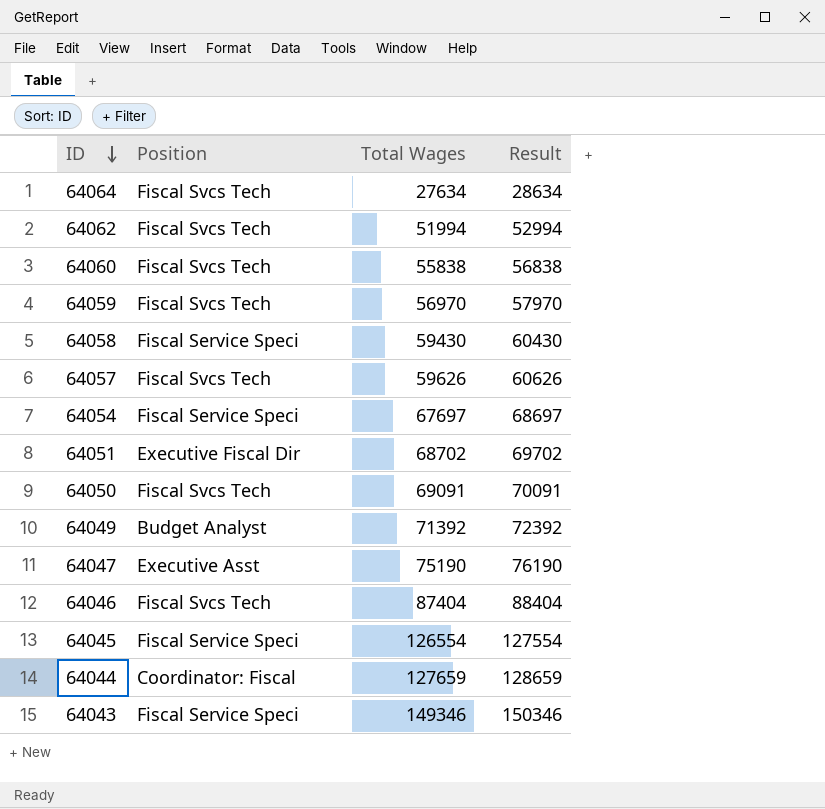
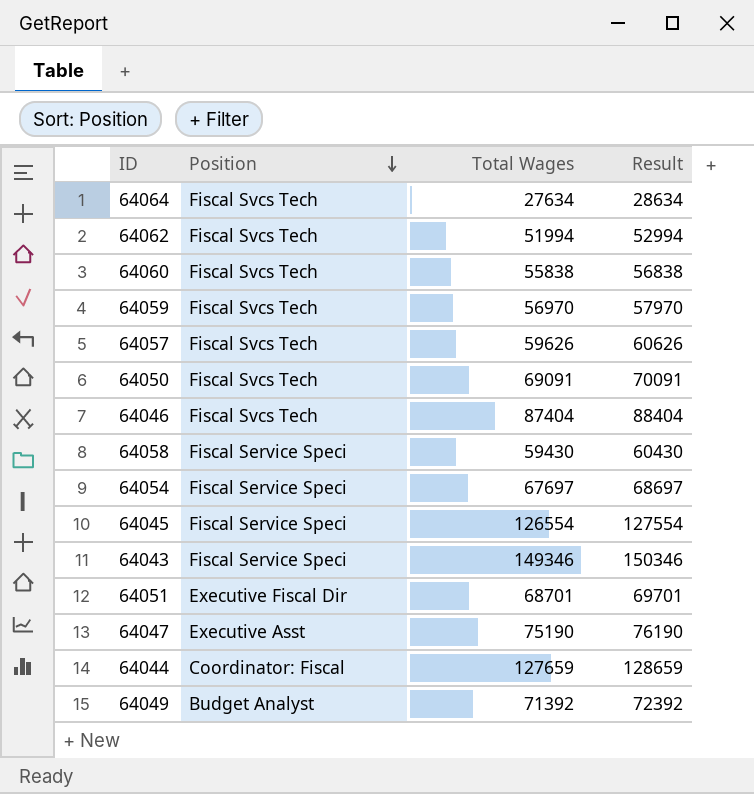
row order: ID descending -> Position descending
64051 | Total Wages: 68702 -> 68701
64051 | Result: 69702 -> 69701

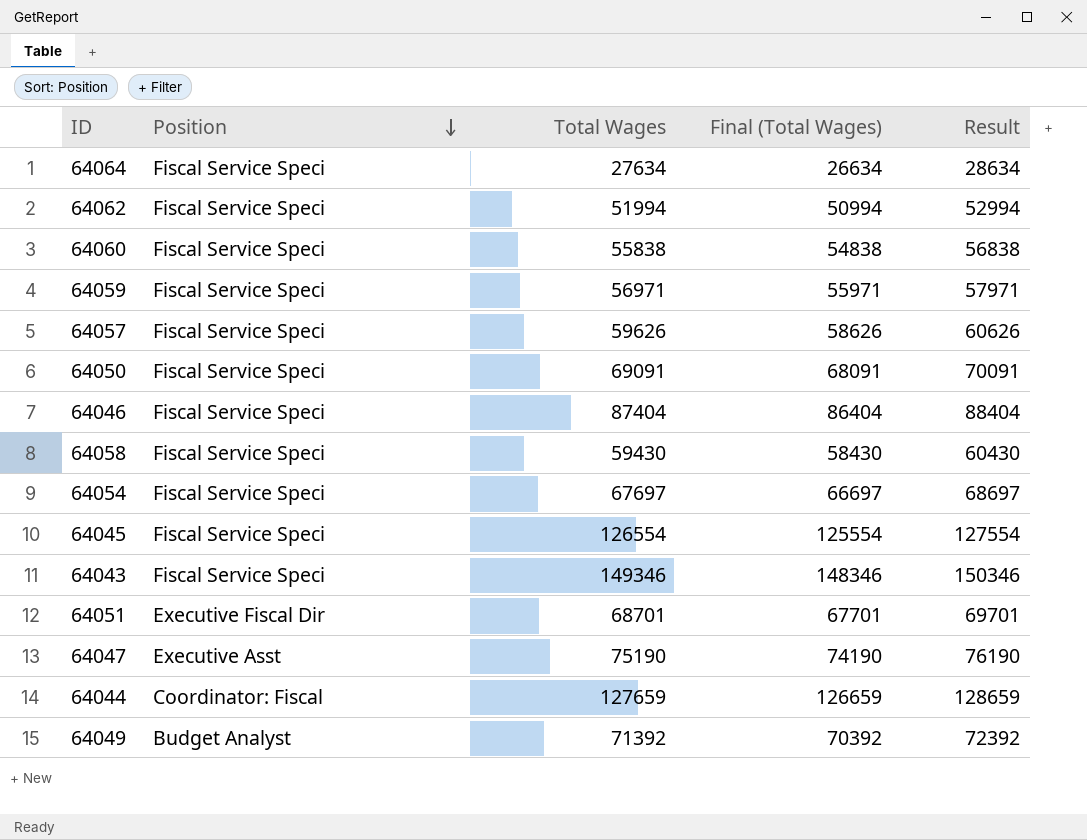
column Final (Total Wages) | formula: none -> [Total Wages] - 1000
64064 | Position: Fiscal Svcs Tech -> Fiscal Service Speci
64062 | Position: Fiscal Svcs Tech -> Fiscal Service Speci
64060 | Position: Fiscal Svcs Tech -> Fiscal Service Speci
64059 | Position: Fiscal Svcs Tech -> Fiscal Service Speci
64059 | Total Wages: 56970 -> 56971
64059 | Result: 57970 -> 57971
64057 | Position: Fiscal Svcs Tech -> Fiscal Service Speci
64050 | Position: Fiscal Svcs Tech -> Fiscal Service Speci
64046 | Position: Fiscal Svcs Tech -> Fiscal Service Speci

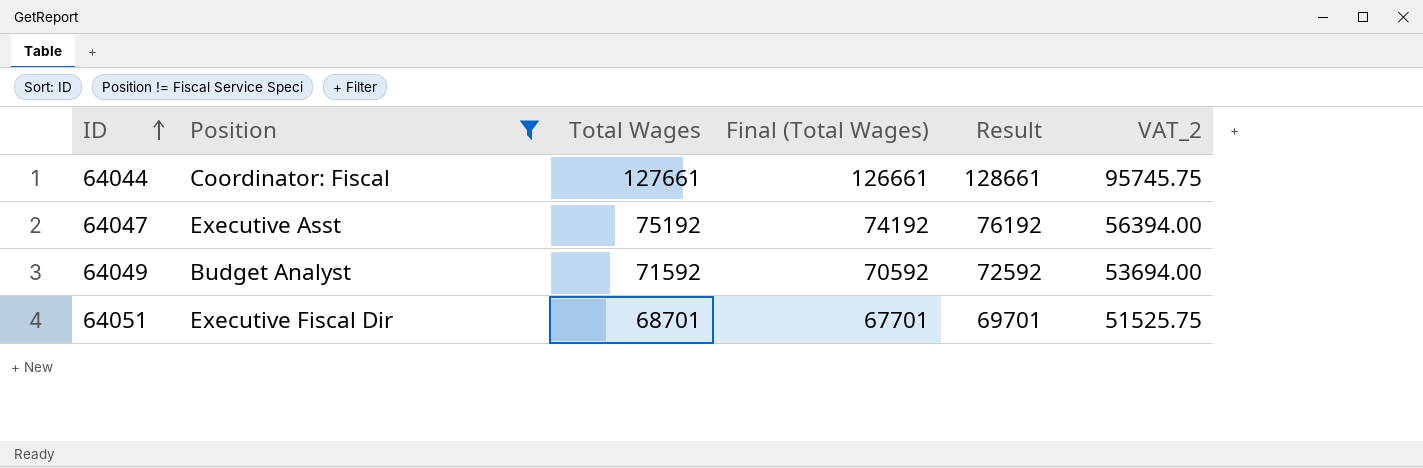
filter: none -> Position != Fiscal Service Speci
row order: Position descending -> ID ascending
column VAT_2 | formula: none -> [Total Wages] * 0.75
64044 | Total Wages: 127659 -> 127661
64044 | Final (Total Wages): 126659 -> 126661
64044 | Result: 128659 -> 128661
64047 | Total Wages: 75190 -> 75192
64047 | Final (Total Wages): 74190 -> 74192
64047 | Result: 76190 -> 76192
64049 | Total Wages: 71392 -> 71592
64049 | Final (Total Wages): 70392 -> 70592
64049 | Result: 72392 -> 72592

